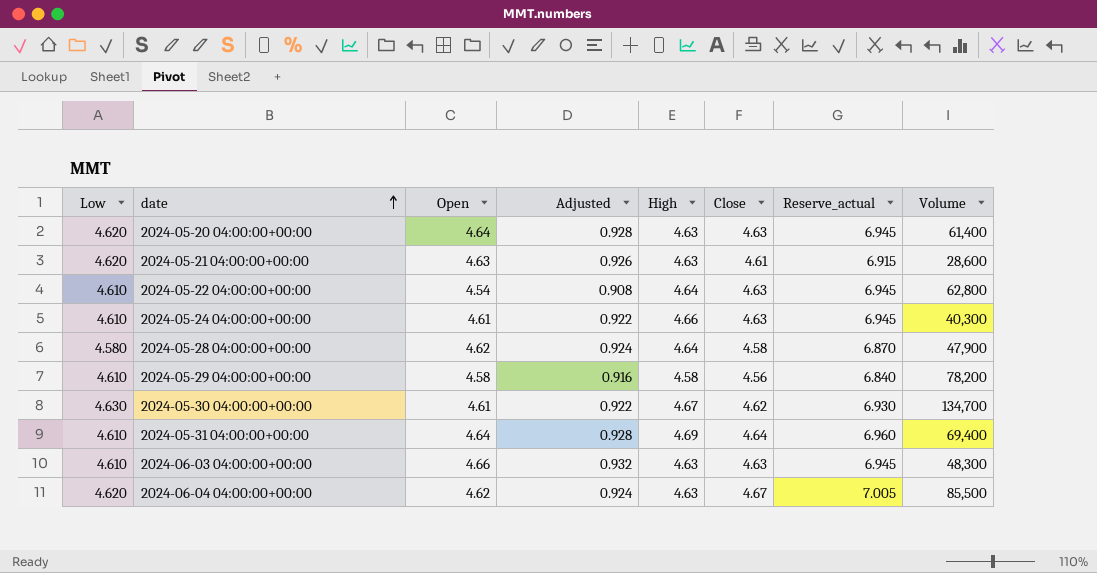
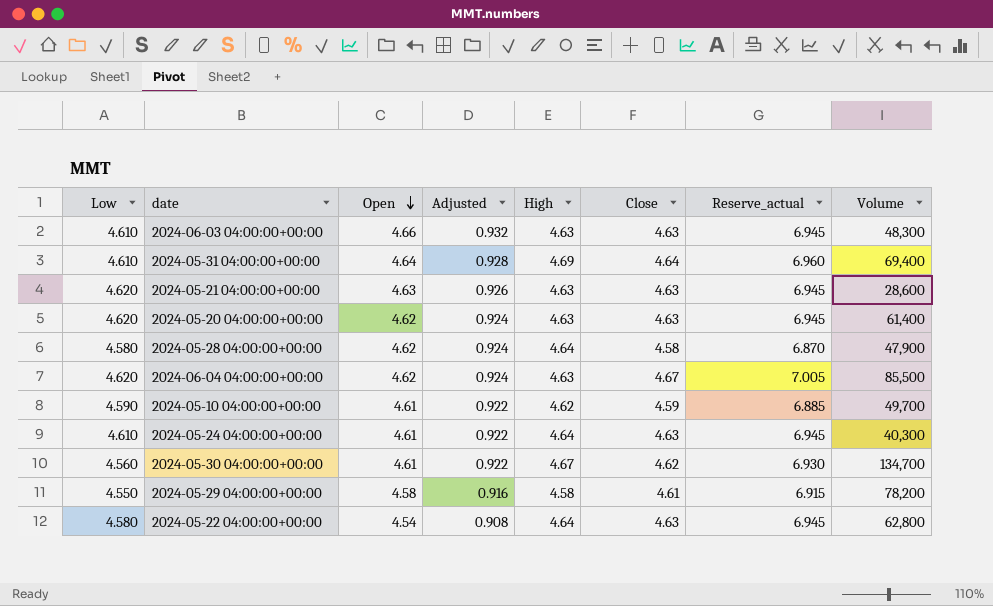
row order: date ascending -> Open descending
2024-05-21 04:00:00+00:00 | Close: 4.61 -> 4.63
2024-05-21 04:00:00+00:00 | Reserve_actual: 6.915 -> 6.945
2024-05-20 04:00:00+00:00 | Open: 4.64 -> 4.62
2024-05-20 04:00:00+00:00 | Adjusted: 0.928 -> 0.924
row 2024-05-10 04:00:00+00:00: none -> 4.590 | 4.61 | 0.922 | 4.62 | 4.59 | 6.885 | 49,700
2024-05-24 04:00:00+00:00 | High: 4.66 -> 4.64
2024-05-30 04:00:00+00:00 | Low: 4.630 -> 4.560
2024-05-29 04:00:00+00:00 | Low: 4.610 -> 4.550
2024-05-29 04:00:00+00:00 | Close: 4.56 -> 4.61
2024-05-29 04:00:00+00:00 | Reserve_actual: 6.840 -> 6.915
2024-05-22 04:00:00+00:00 | Low: 4.610 -> 4.580

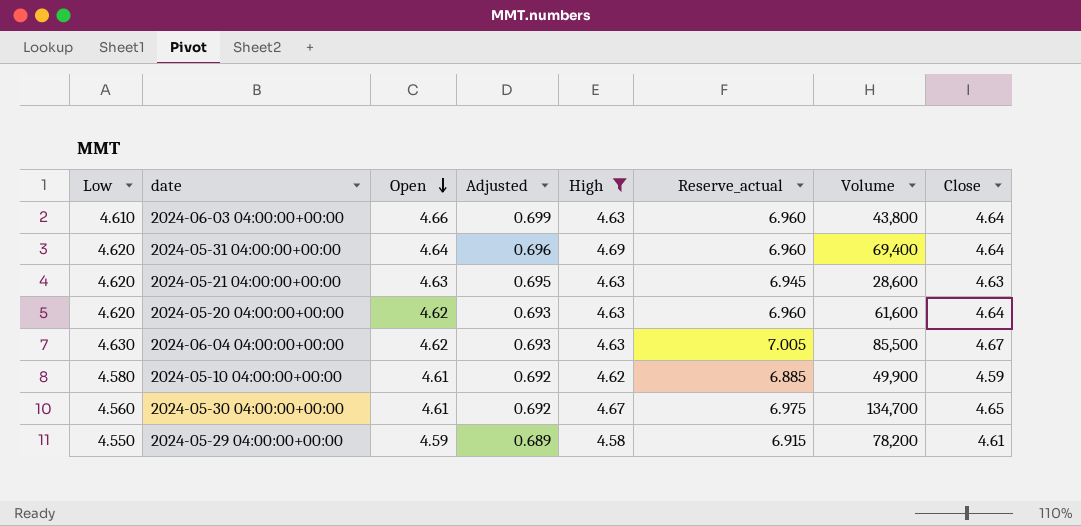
filter: none -> High != 4.64
column Adjusted | formula: [Open] * 0.2 -> [Open] * 0.15
column Close | position: 6 -> 8
2024-06-03 04:00:00+00:00 | Reserve_actual: 6.945 -> 6.960
2024-06-03 04:00:00+00:00 | Volume: 48,300 -> 43,800
2024-06-03 04:00:00+00:00 | Close: 4.63 -> 4.64
2024-05-31 04:00:00+00:00 | Low: 4.610 -> 4.620
2024-05-20 04:00:00+00:00 | Reserve_actual: 6.945 -> 6.960
2024-05-20 04:00:00+00:00 | Volume: 61,400 -> 61,600
2024-05-20 04:00:00+00:00 | Close: 4.63 -> 4.64
2024-06-04 04:00:00+00:00 | Low: 4.620 -> 4.630
2024-05-10 04:00:00+00:00 | Low: 4.590 -> 4.580
2024-05-10 04:00:00+00:00 | Volume: 49,700 -> 49,900
2024-05-30 04:00:00+00:00 | Reserve_actual: 6.930 -> 6.975
2024-05-30 04:00:00+00:00 | Close: 4.62 -> 4.65
2024-05-29 04:00:00+00:00 | Open: 4.58 -> 4.59

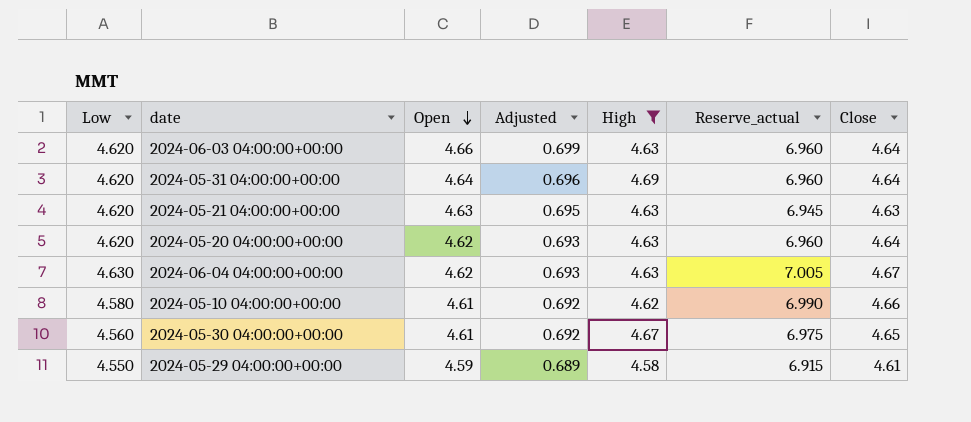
column Volume | position: 7 -> none
2024-06-03 04:00:00+00:00 | Low: 4.610 -> 4.620
2024-05-10 04:00:00+00:00 | Reserve_actual: 6.885 -> 6.990
2024-05-10 04:00:00+00:00 | Close: 4.59 -> 4.66

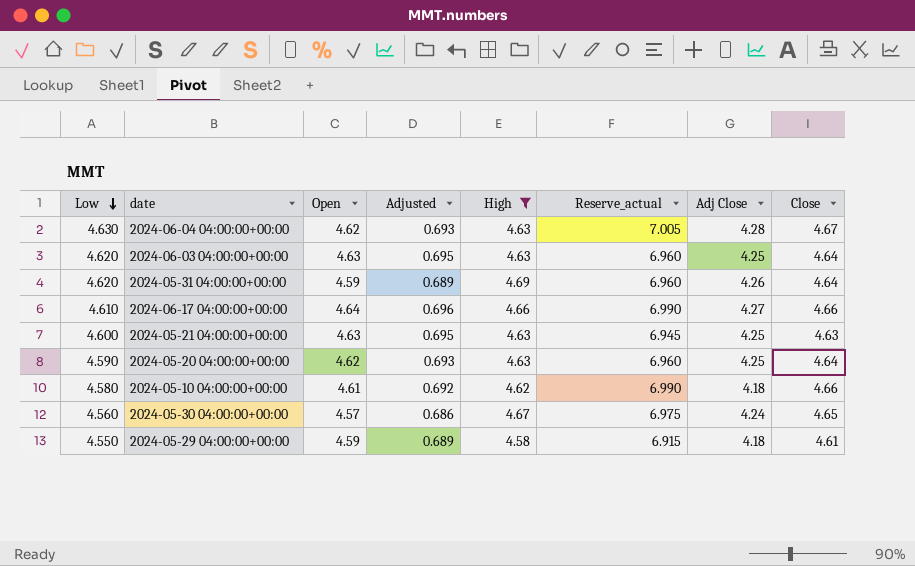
row order: Open descending -> Low descending
column Adj Close | position: none -> 7
2024-06-03 04:00:00+00:00 | Open: 4.66 -> 4.63
2024-06-03 04:00:00+00:00 | Adjusted: 0.699 -> 0.695
2024-05-31 04:00:00+00:00 | Open: 4.64 -> 4.59
2024-05-31 04:00:00+00:00 | Adjusted: 0.696 -> 0.689
row 2024-06-17 04:00:00+00:00: none -> 4.610 | 4.64 | 0.696 | 4.66 | 6.990 | 4.27 | 4.66
2024-05-21 04:00:00+00:00 | Low: 4.620 -> 4.600
2024-05-20 04:00:00+00:00 | Low: 4.620 -> 4.590
2024-05-30 04:00:00+00:00 | Open: 4.61 -> 4.57
2024-05-30 04:00:00+00:00 | Adjusted: 0.692 -> 0.686

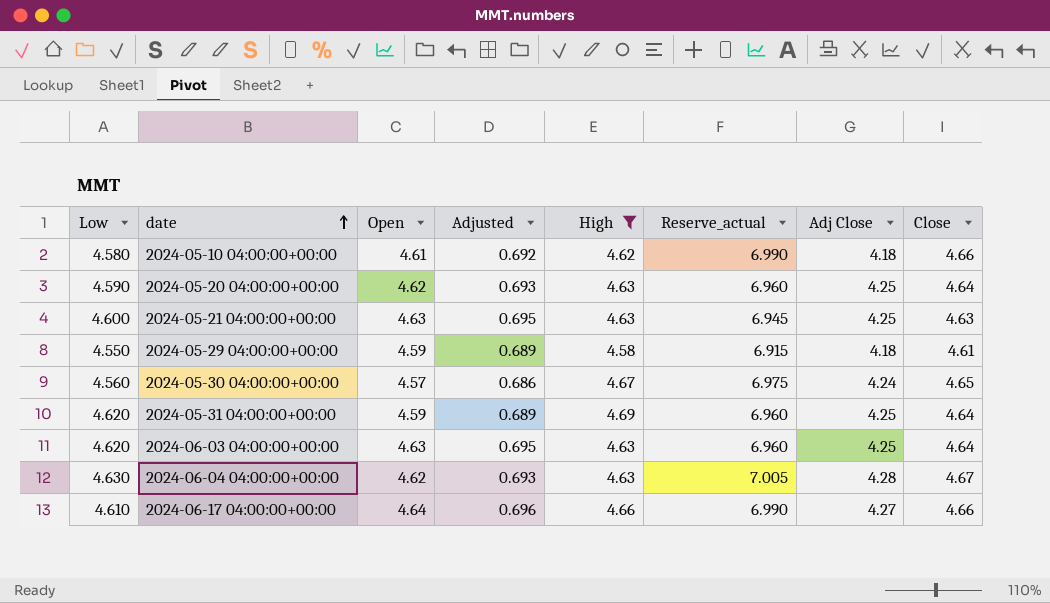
row order: Low descending -> date ascending
2024-05-31 04:00:00+00:00 | Adj Close: 4.26 -> 4.25

